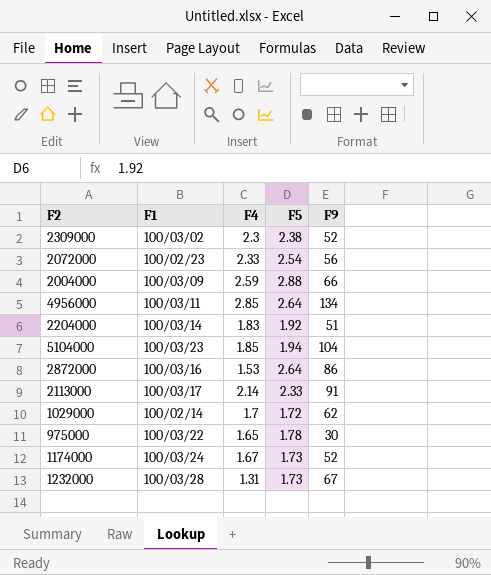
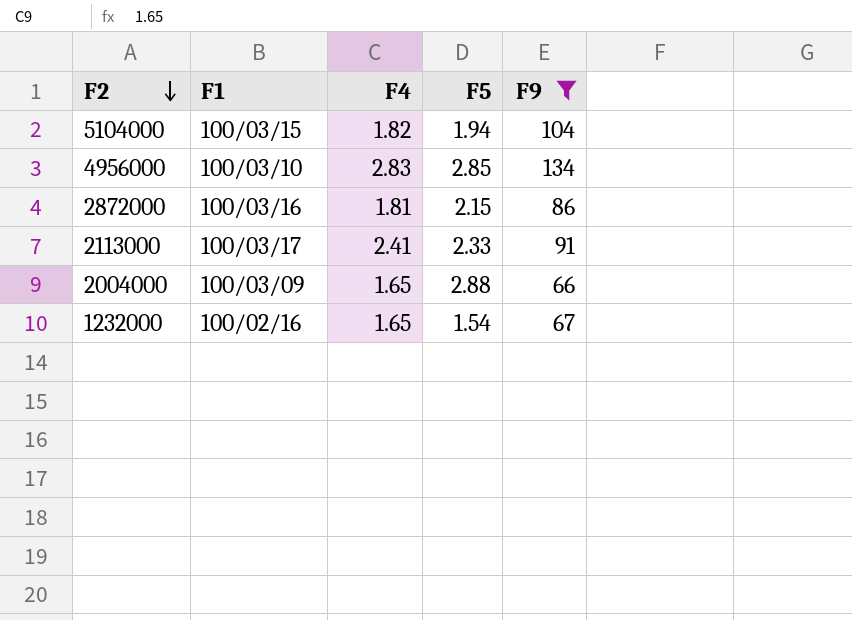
filter: none -> F9 >= 66
row order: none -> F2 descending
5104000 | F1: 100/03/23 -> 100/03/15
5104000 | F4: 1.85 -> 1.82
4956000 | F1: 100/03/11 -> 100/03/10
4956000 | F4: 2.85 -> 2.83
4956000 | F5: 2.64 -> 2.85
2872000 | F4: 1.53 -> 1.81
2872000 | F5: 2.64 -> 2.15
2113000 | F4: 2.14 -> 2.41
2004000 | F4: 2.59 -> 1.65
1232000 | F1: 100/03/28 -> 100/02/16
1232000 | F4: 1.31 -> 1.65
1232000 | F5: 1.73 -> 1.54

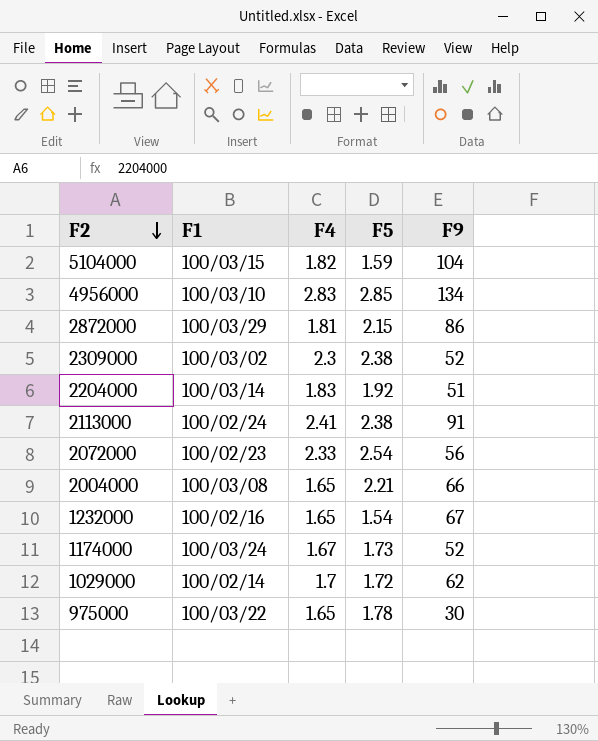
filter: F9 >= 66 -> none
5104000 | F5: 1.94 -> 1.59
2872000 | F1: 100/03/16 -> 100/03/29
2113000 | F1: 100/03/17 -> 100/02/24
2113000 | F5: 2.33 -> 2.38
2004000 | F1: 100/03/09 -> 100/03/08
2004000 | F5: 2.88 -> 2.21

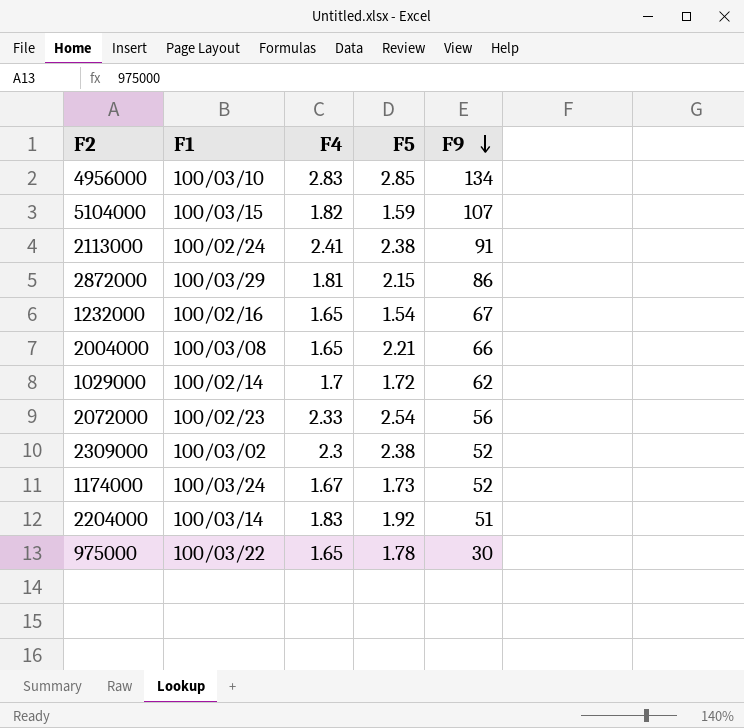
row order: F2 descending -> F9 descending
5104000 | F9: 104 -> 107

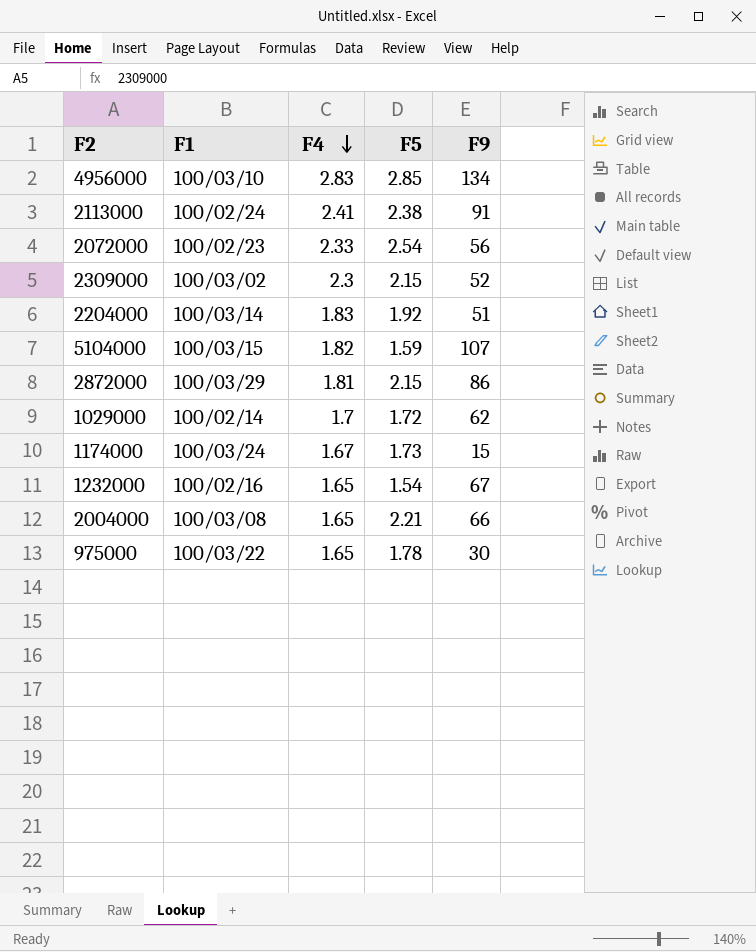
row order: F9 descending -> F4 descending
2309000 | F5: 2.38 -> 2.15
1174000 | F9: 52 -> 15

